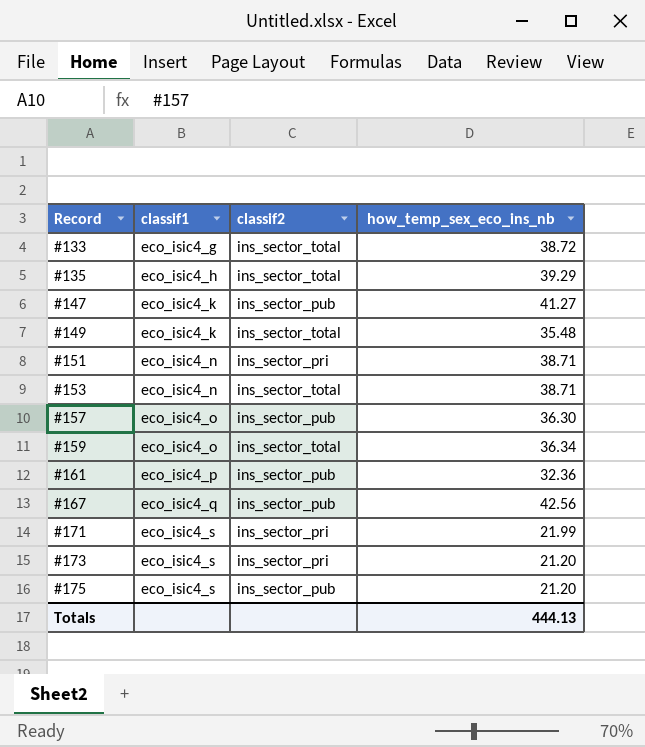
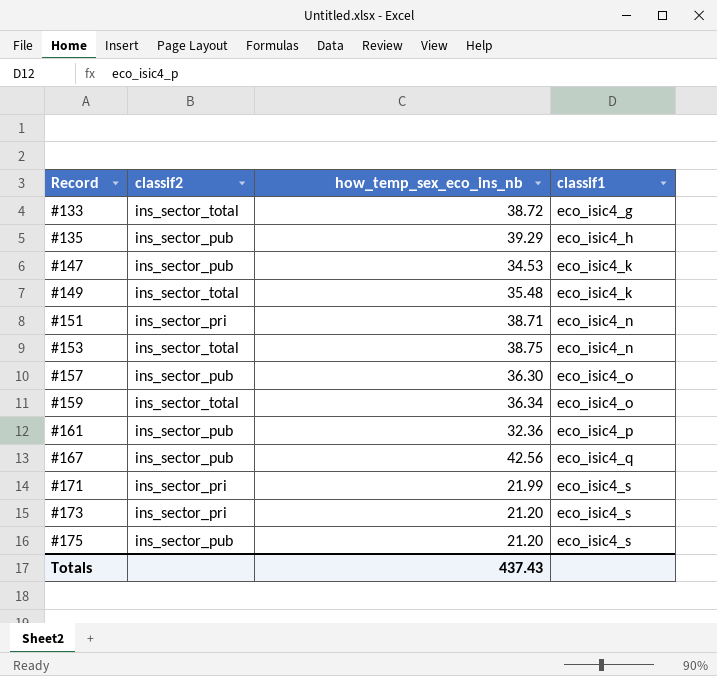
column classif1 | position: 2 -> 4
#135 | classif2: ins_sector_total -> ins_sector_pub
#147 | how_temp_sex_eco_ins_nb: 41.27 -> 34.53
#153 | how_temp_sex_eco_ins_nb: 38.71 -> 38.75
Totals | how_temp_sex_eco_ins_nb: 444.13 -> 437.43

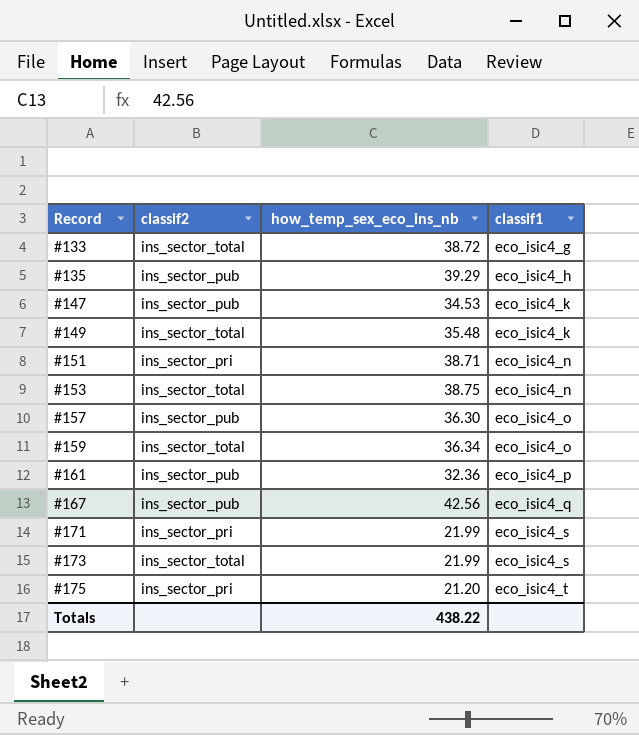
#173 | classif2: ins_sector_pri -> ins_sector_total
#173 | how_temp_sex_eco_ins_nb: 21.20 -> 21.99
#175 | classif2: ins_sector_pub -> ins_sector_pri
#175 | classif1: eco_isic4_s -> eco_isic4_t
Totals | how_temp_sex_eco_ins_nb: 437.43 -> 438.22

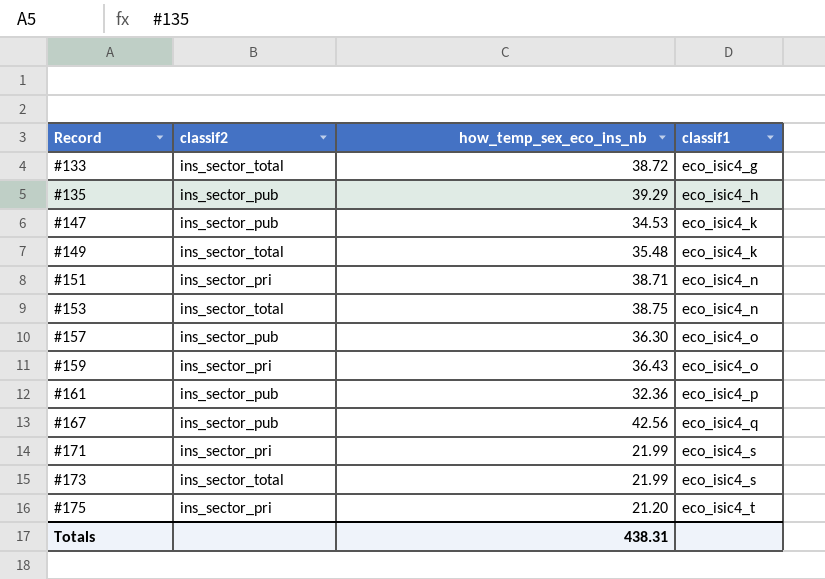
#159 | classif2: ins_sector_total -> ins_sector_pri
#159 | how_temp_sex_eco_ins_nb: 36.34 -> 36.43
Totals | how_temp_sex_eco_ins_nb: 438.22 -> 438.31

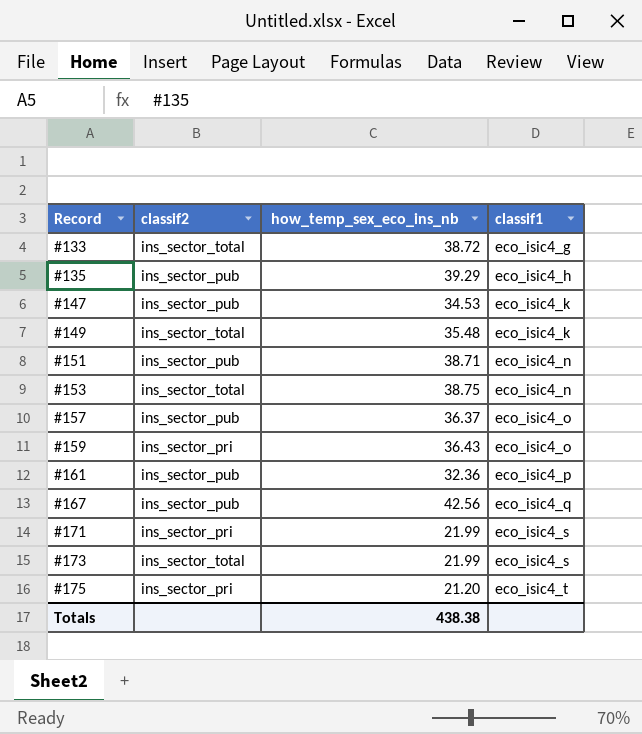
#151 | classif2: ins_sector_pri -> ins_sector_pub
#157 | how_temp_sex_eco_ins_nb: 36.30 -> 36.37
Totals | how_temp_sex_eco_ins_nb: 438.31 -> 438.38

